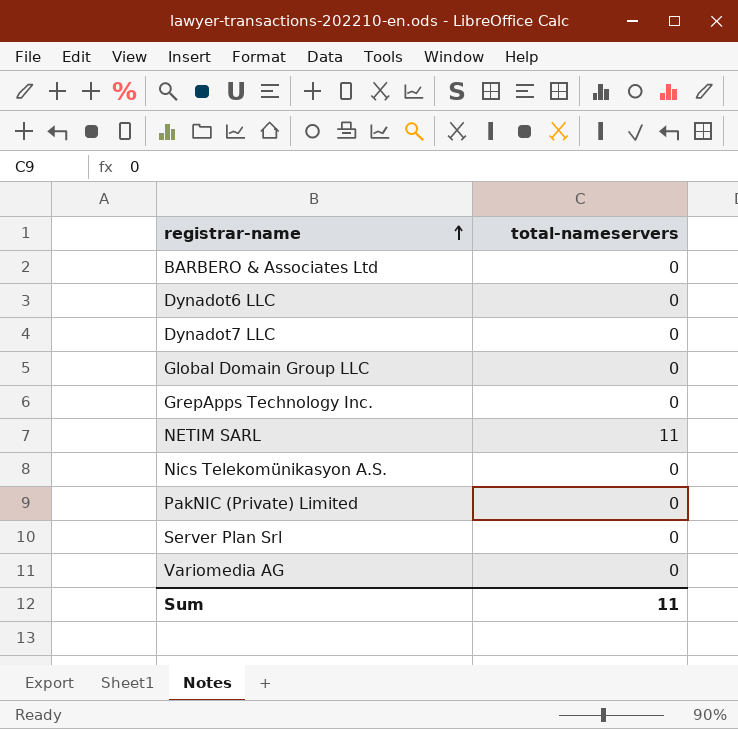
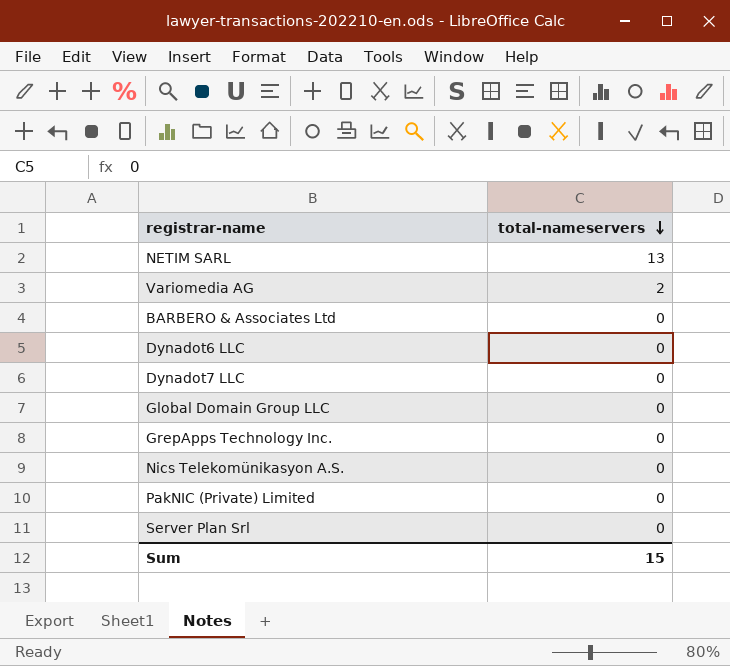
row order: registrar-name ascending -> total-nameservers descending
NETIM SARL | total-nameservers: 11 -> 13
Variomedia AG | total-nameservers: 0 -> 2
Sum | total-nameservers: 11 -> 15

